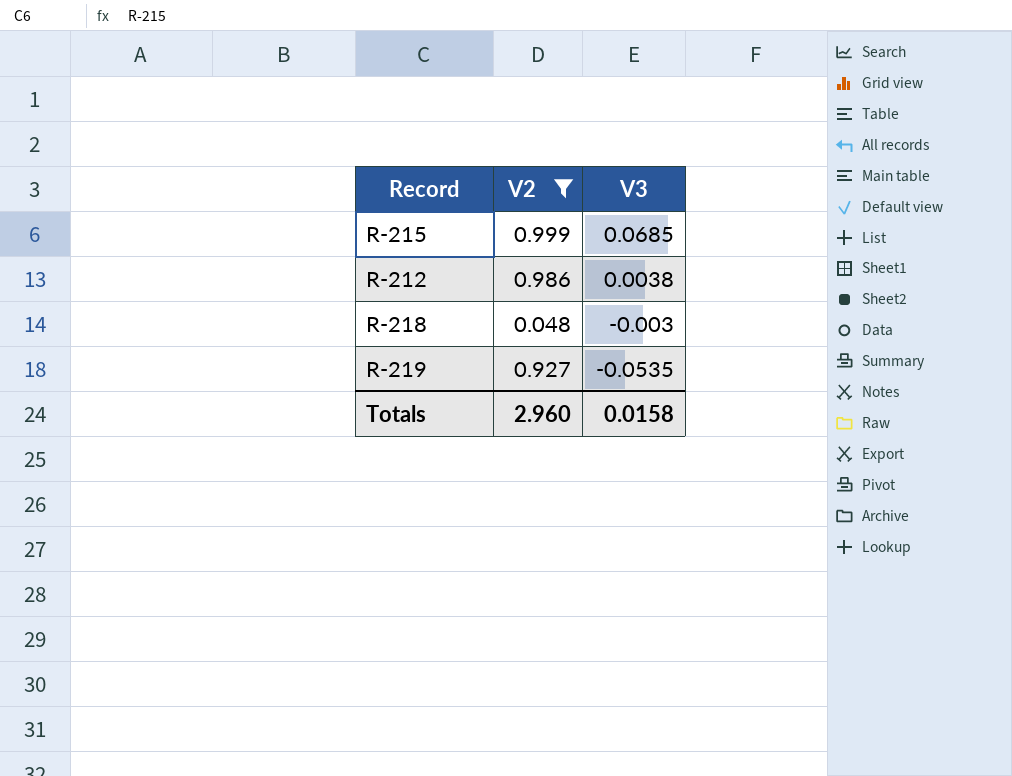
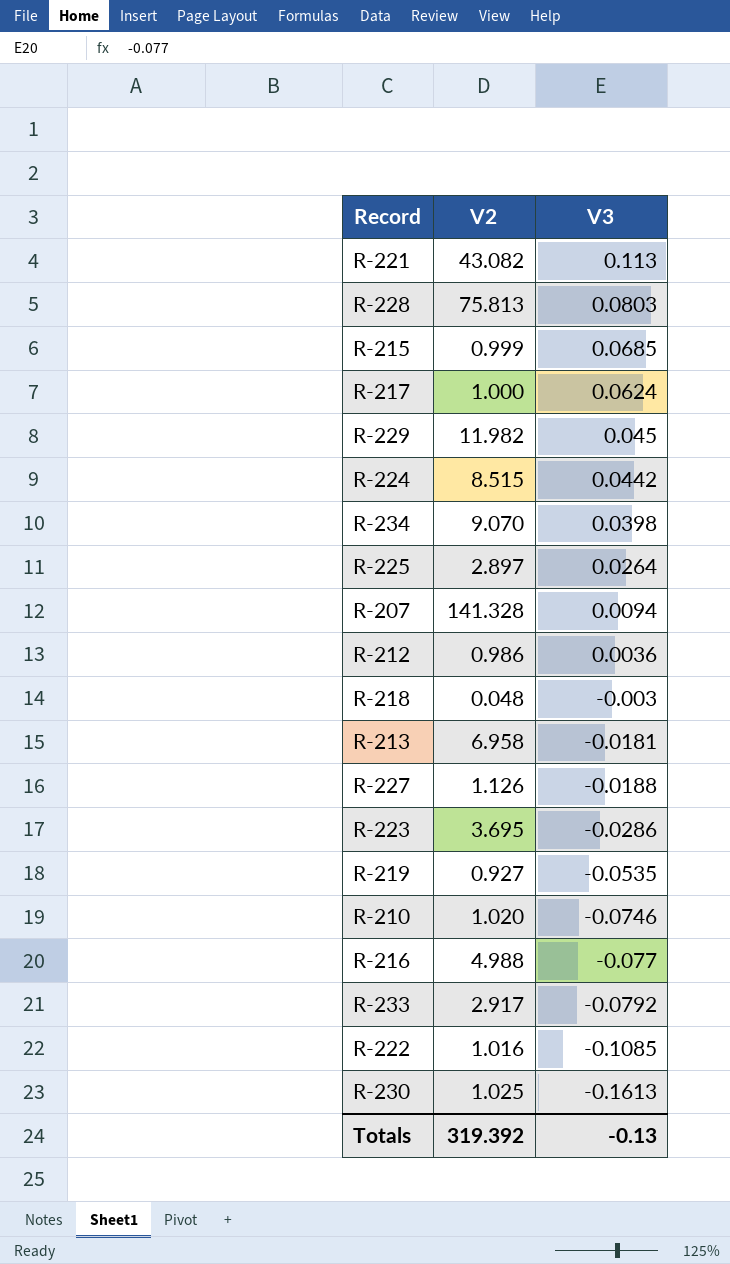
filter: V2 <= 0.999 -> none
R-212 | V3: 0.0038 -> 0.0036
Totals | V2: 2.960 -> 319.392
Totals | V3: 0.0158 -> -0.13

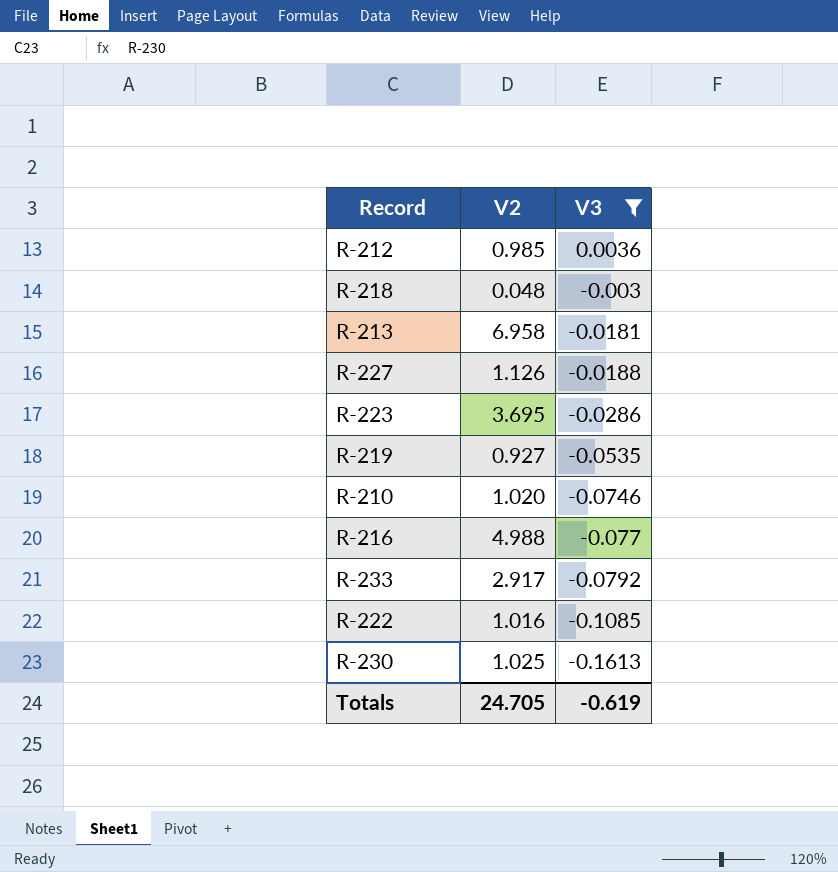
filter: none -> V3 <= 0.0036
R-212 | V2: 0.986 -> 0.985
Totals | V2: 319.392 -> 24.705
Totals | V3: -0.13 -> -0.619

